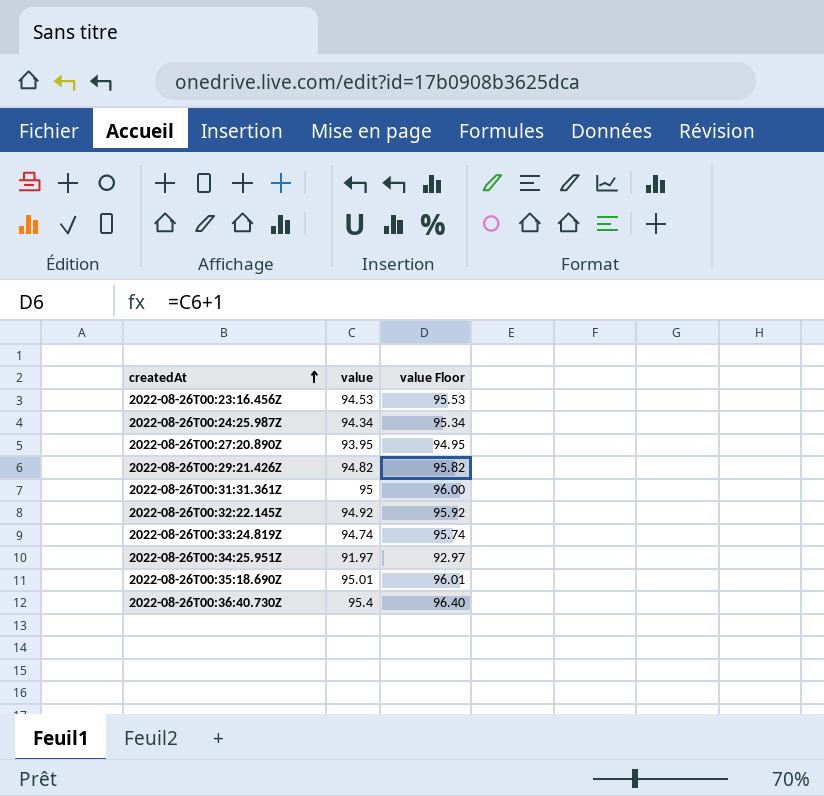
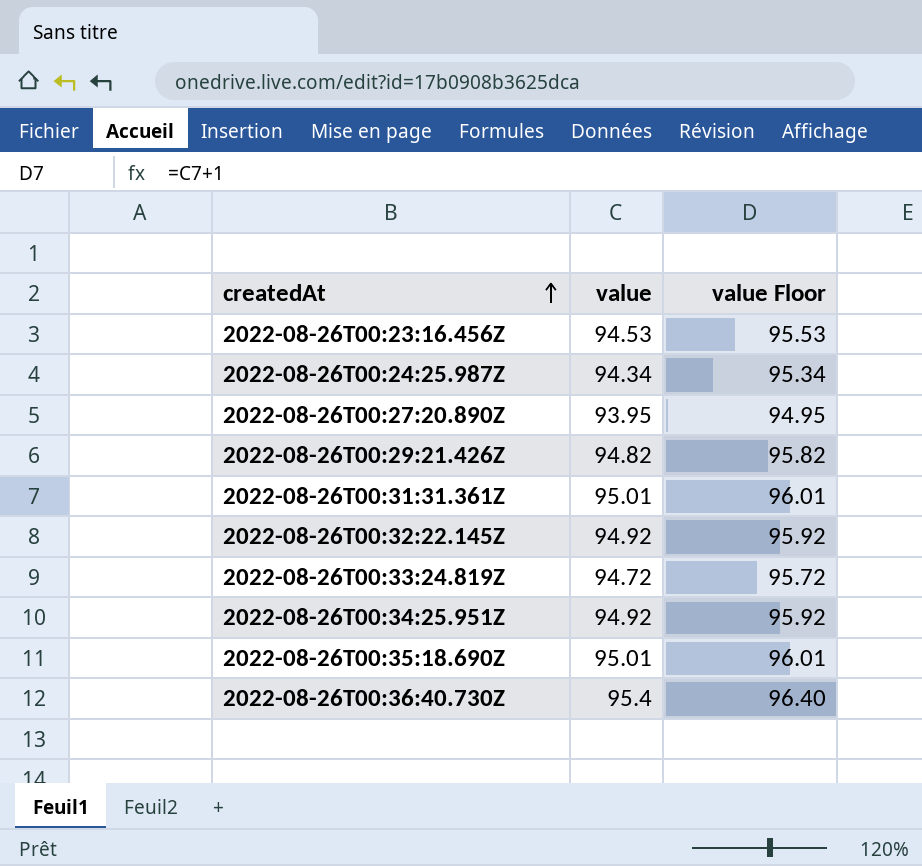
2022-08-26T00:31:31.361Z | value: 95 -> 95.01
2022-08-26T00:31:31.361Z | value Floor: 96.00 -> 96.01
2022-08-26T00:33:24.819Z | value: 94.74 -> 94.72
2022-08-26T00:33:24.819Z | value Floor: 95.74 -> 95.72
2022-08-26T00:34:25.951Z | value: 91.97 -> 94.92
2022-08-26T00:34:25.951Z | value Floor: 92.97 -> 95.92

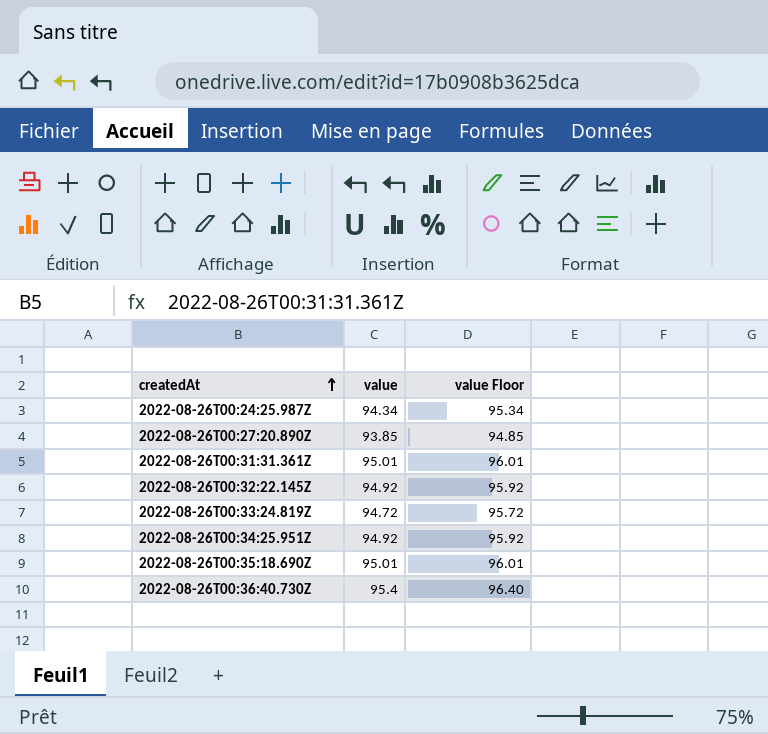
row 2022-08-26T00:23:16.456Z: 94.53 | 95.53 -> none
row 2022-08-26T00:29:21.426Z: 94.82 | 95.82 -> none
2022-08-26T00:27:20.890Z | value: 93.95 -> 93.85
2022-08-26T00:27:20.890Z | value Floor: 94.95 -> 94.85

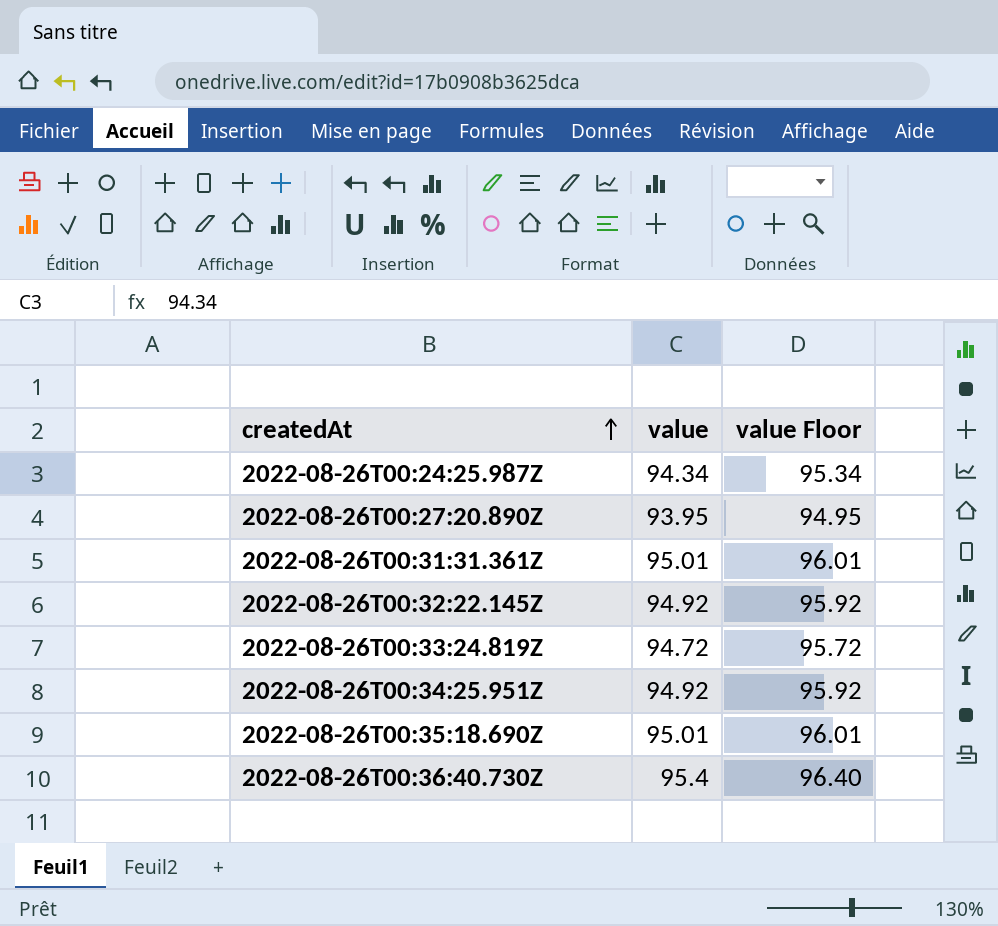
2022-08-26T00:27:20.890Z | value: 93.85 -> 93.95
2022-08-26T00:27:20.890Z | value Floor: 94.85 -> 94.95

